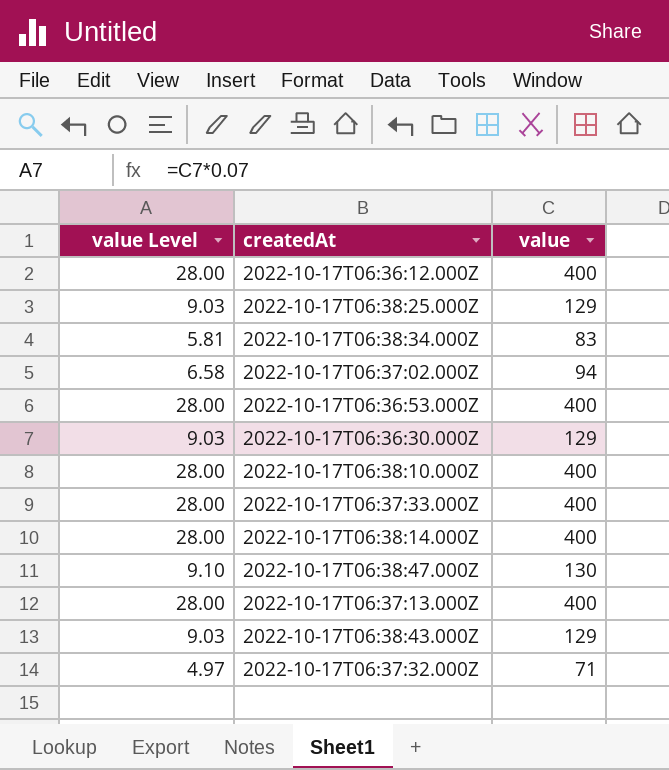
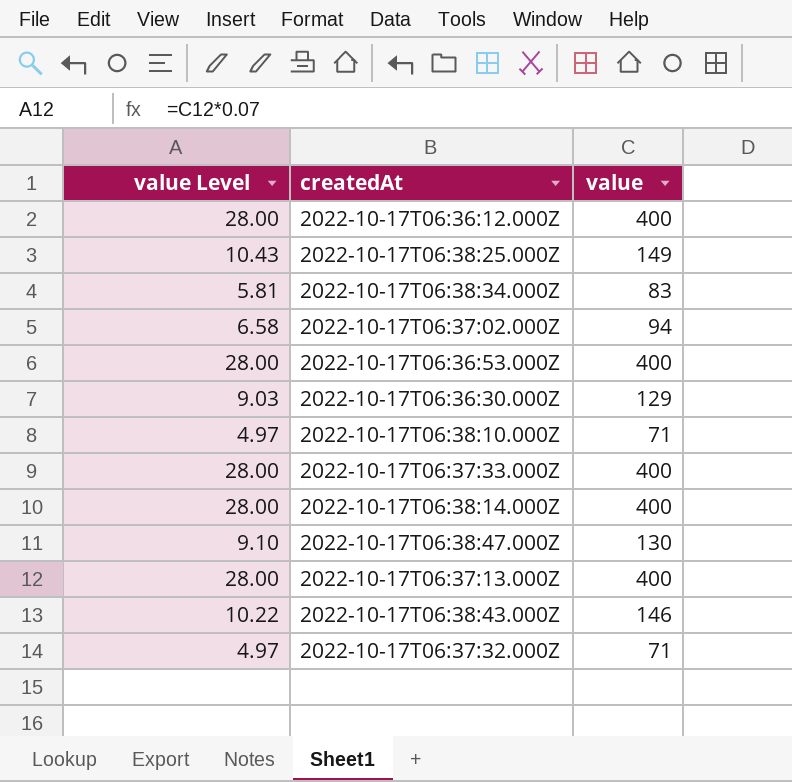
2022-10-17T06:38:25.000Z | value Level: 9.03 -> 10.43
2022-10-17T06:38:25.000Z | value: 129 -> 149
2022-10-17T06:38:10.000Z | value Level: 28.00 -> 4.97
2022-10-17T06:38:10.000Z | value: 400 -> 71
2022-10-17T06:38:43.000Z | value Level: 9.03 -> 10.22
2022-10-17T06:38:43.000Z | value: 129 -> 146

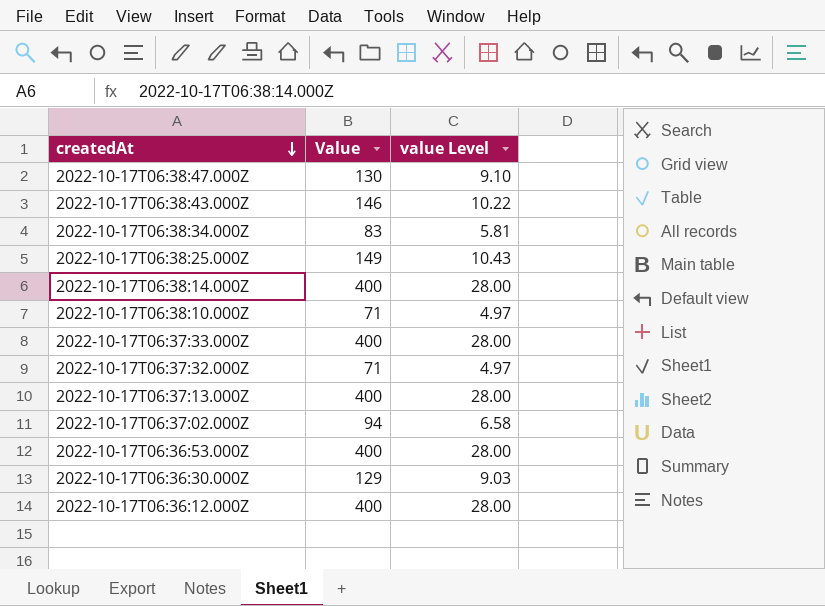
row order: none -> createdAt descending
column name: value -> Value
column value Level | position: 1 -> 3

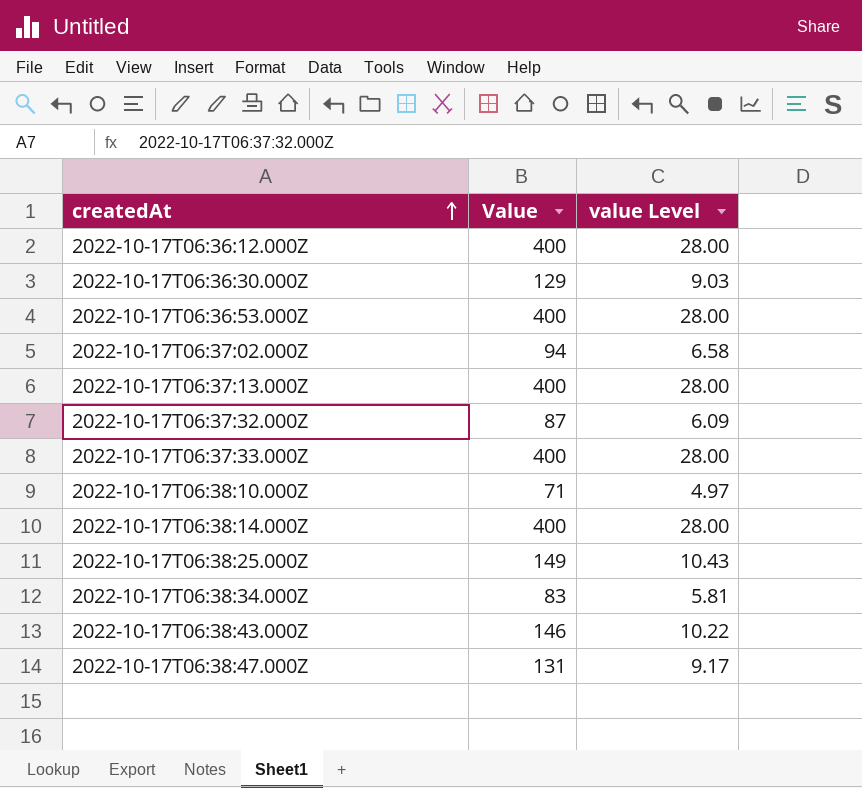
row order: createdAt descending -> createdAt ascending
2022-10-17T06:37:32.000Z | Value: 71 -> 87
2022-10-17T06:37:32.000Z | value Level: 4.97 -> 6.09
2022-10-17T06:38:47.000Z | Value: 130 -> 131
2022-10-17T06:38:47.000Z | value Level: 9.10 -> 9.17

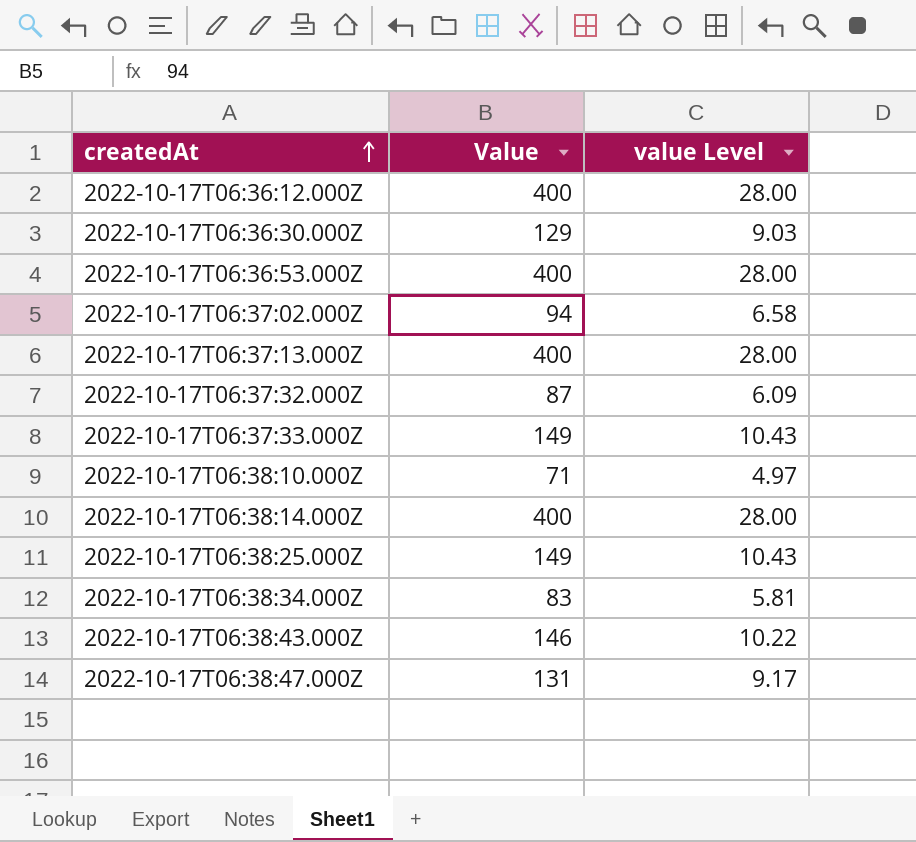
2022-10-17T06:37:33.000Z | Value: 400 -> 149
2022-10-17T06:37:33.000Z | value Level: 28.00 -> 10.43

